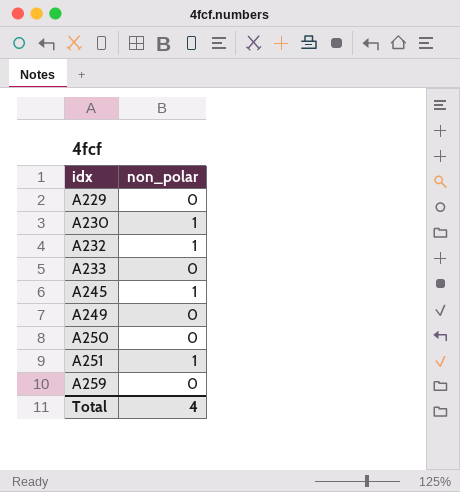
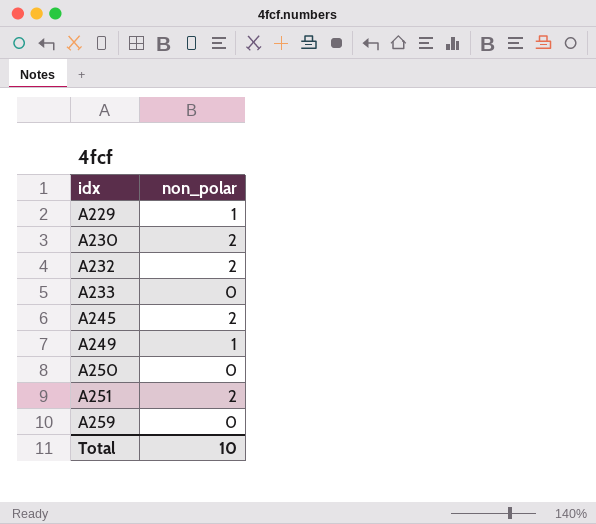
A229 | non_polar: 0 -> 1
A230 | non_polar: 1 -> 2
A232 | non_polar: 1 -> 2
A245 | non_polar: 1 -> 2
A249 | non_polar: 0 -> 1
A251 | non_polar: 1 -> 2
Total | non_polar: 4 -> 10

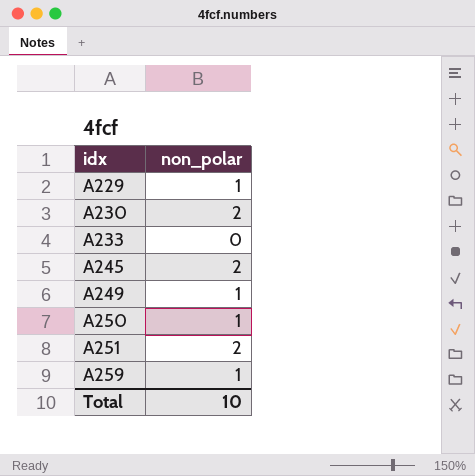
row A232: 2 -> none
A250 | non_polar: 0 -> 1
A259 | non_polar: 0 -> 1

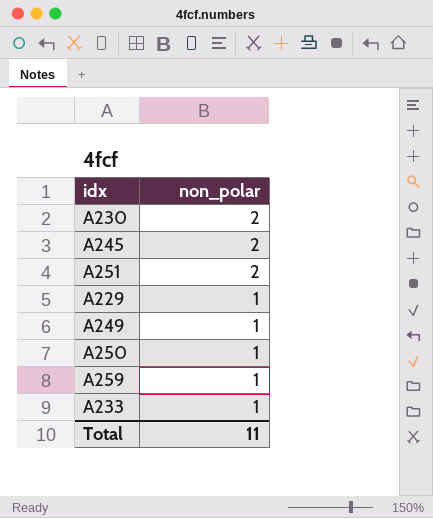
row order: idx ascending -> non_polar descending
A233 | non_polar: 0 -> 1
Total | non_polar: 10 -> 11

